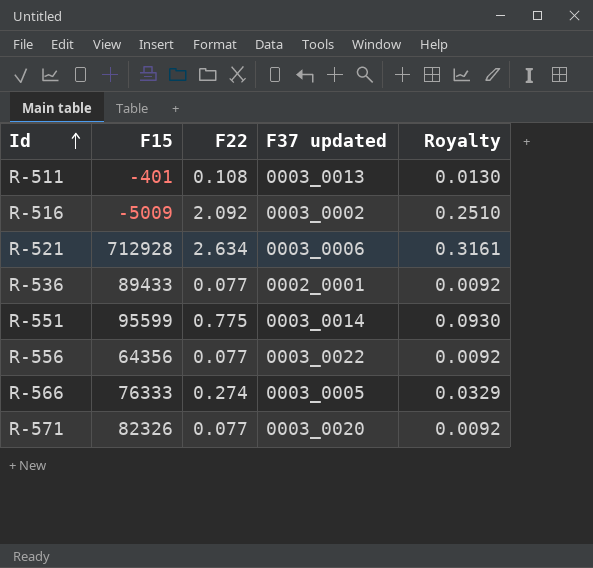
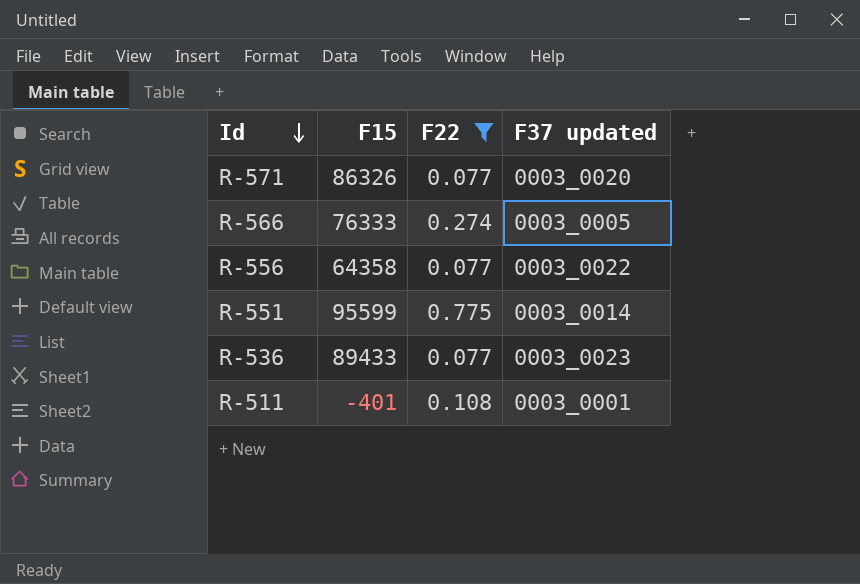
filter: none -> F22 <= 0.775
row order: Id ascending -> Id descending
column Royalty | formula: [F22] * 0.12 -> none
R-571 | F15: 82326 -> 86326
R-556 | F15: 64356 -> 64358
R-536 | F37 updated: 0002_0001 -> 0003_0023
R-511 | F37 updated: 0003_0013 -> 0003_0001

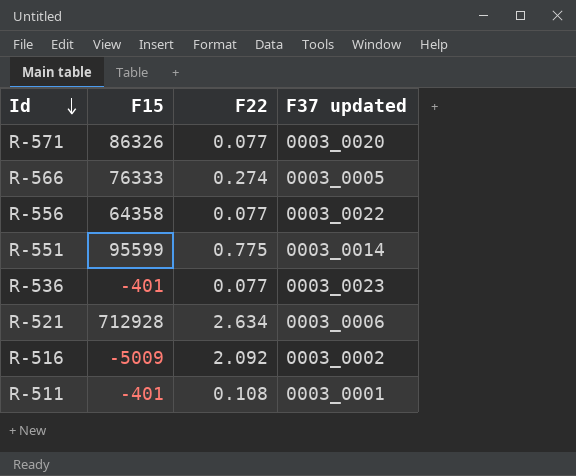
filter: F22 <= 0.775 -> none
R-536 | F15: 89433 -> -401

